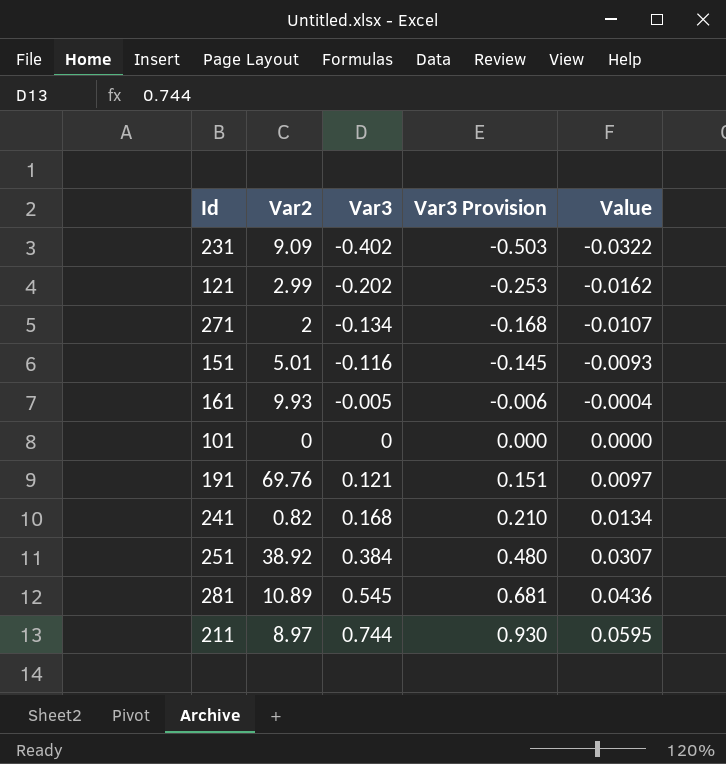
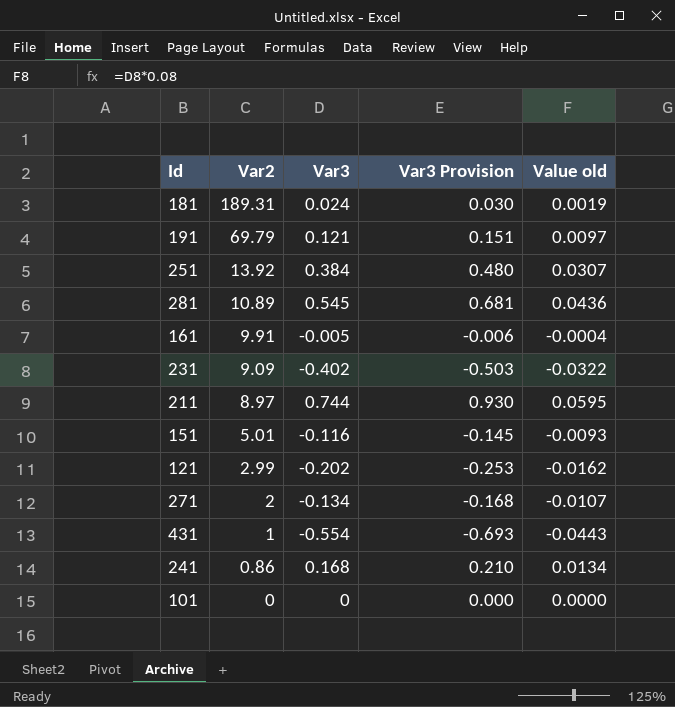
row order: Var3 ascending -> Var2 descending
column name: Value -> Value old
row 181: none -> 189.31 | 0.024 | 0.030 | 0.0019
191 | Var2: 69.76 -> 69.79
251 | Var2: 38.92 -> 13.92
161 | Var2: 9.93 -> 9.91
row 431: none -> 1 | -0.554 | -0.693 | -0.0443
241 | Var2: 0.82 -> 0.86

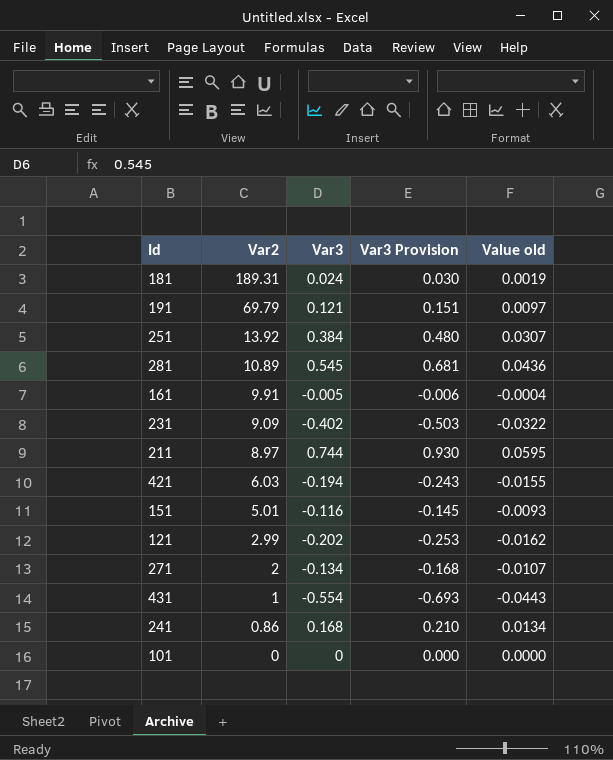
row 421: none -> 6.03 | -0.194 | -0.243 | -0.0155

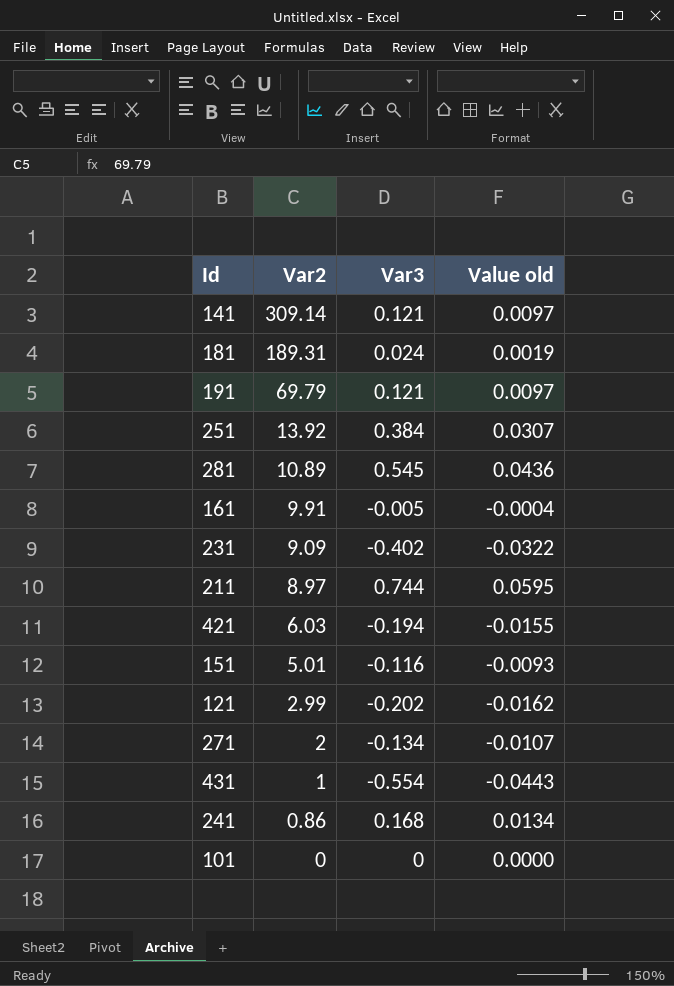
column Var3 Provision | formula: [Var3] * 1.25 -> none
row 141: none -> 309.14 | 0.121 | 0.0097

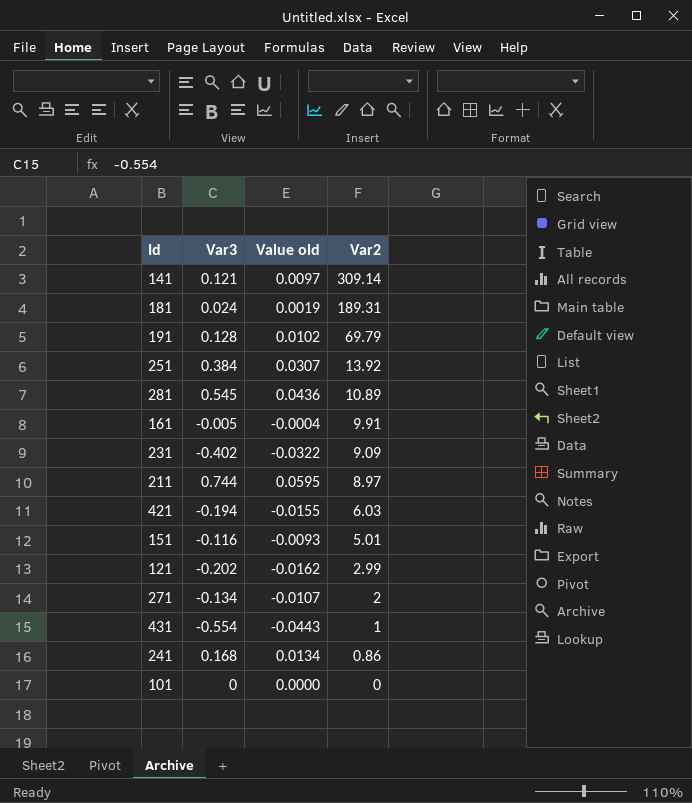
column Var2 | position: 2 -> 4
191 | Var3: 0.121 -> 0.128
191 | Value old: 0.0097 -> 0.0102

